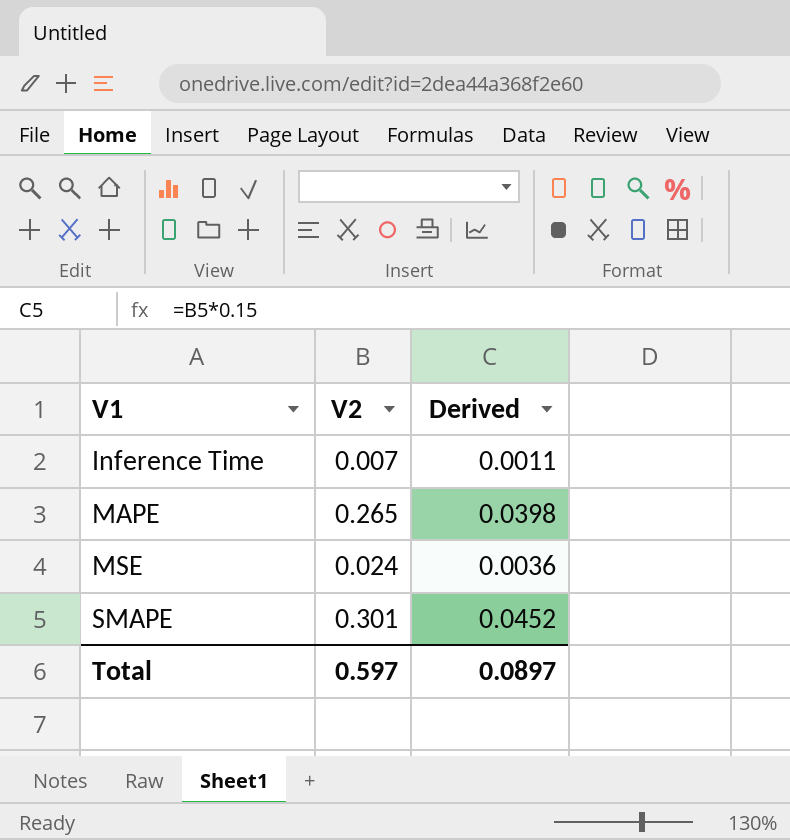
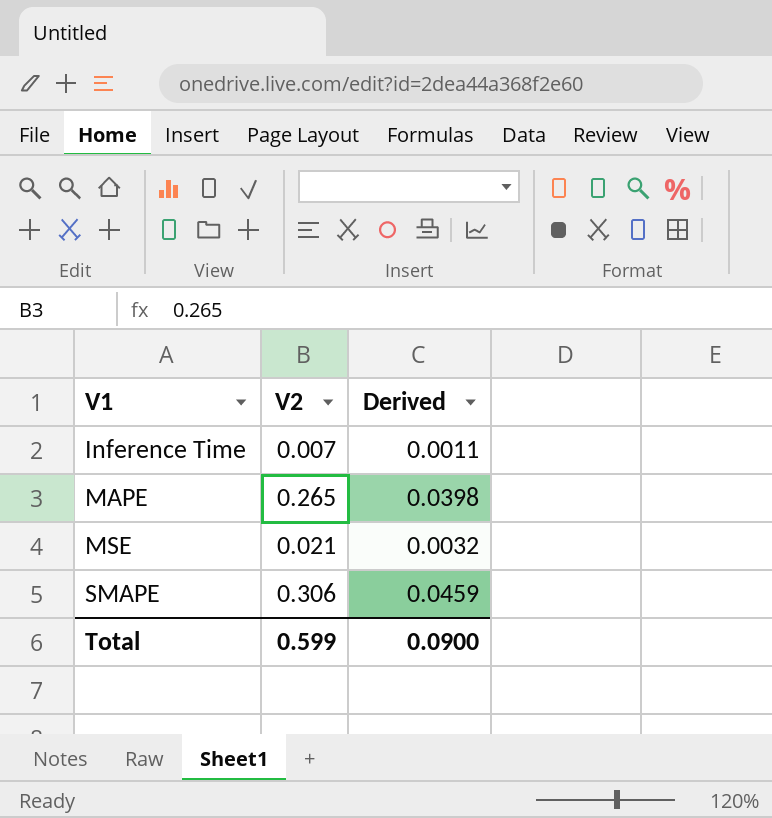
MSE | V2: 0.024 -> 0.021
MSE | Derived: 0.0036 -> 0.0032
SMAPE | V2: 0.301 -> 0.306
SMAPE | Derived: 0.0452 -> 0.0459
Total | V2: 0.597 -> 0.599
Total | Derived: 0.0897 -> 0.0900

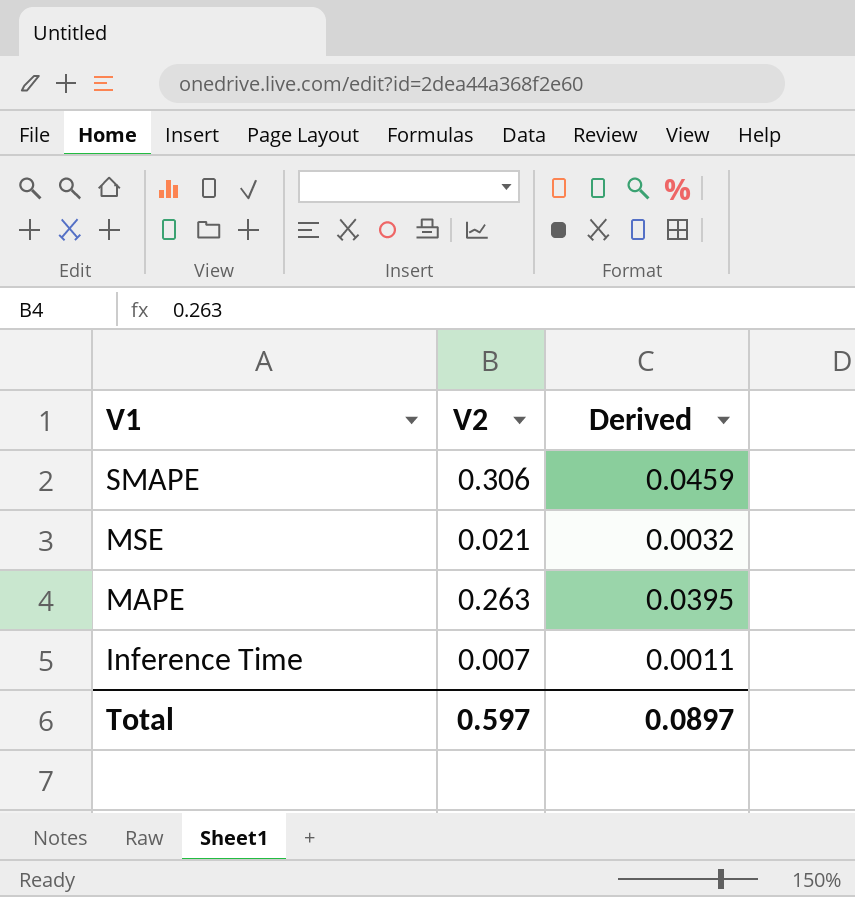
row order: V1 ascending -> V1 descending
MAPE | V2: 0.265 -> 0.263
MAPE | Derived: 0.0398 -> 0.0395
Total | V2: 0.599 -> 0.597
Total | Derived: 0.0900 -> 0.0897

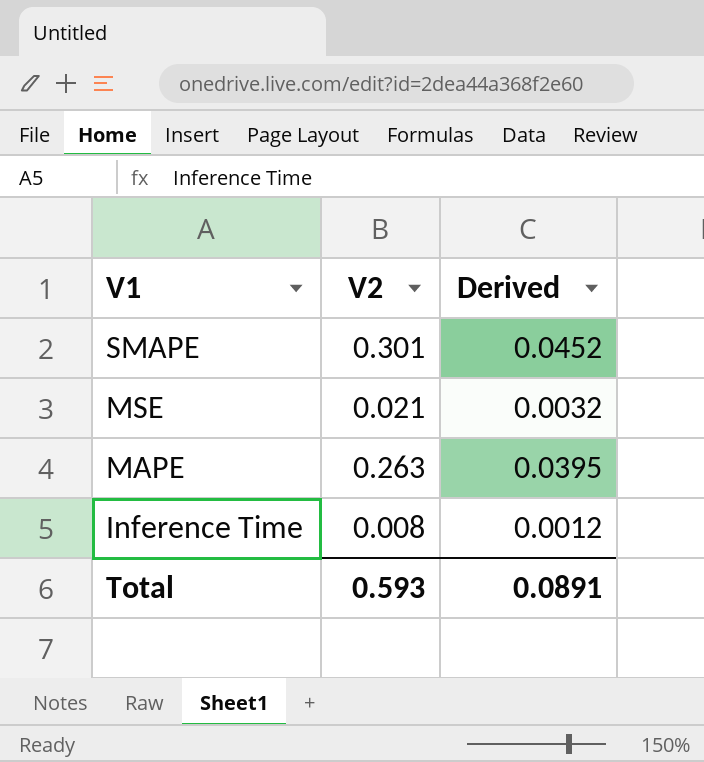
SMAPE | V2: 0.306 -> 0.301
SMAPE | Derived: 0.0459 -> 0.0452
Inference Time | V2: 0.007 -> 0.008
Inference Time | Derived: 0.0011 -> 0.0012
Total | V2: 0.597 -> 0.593
Total | Derived: 0.0897 -> 0.0891

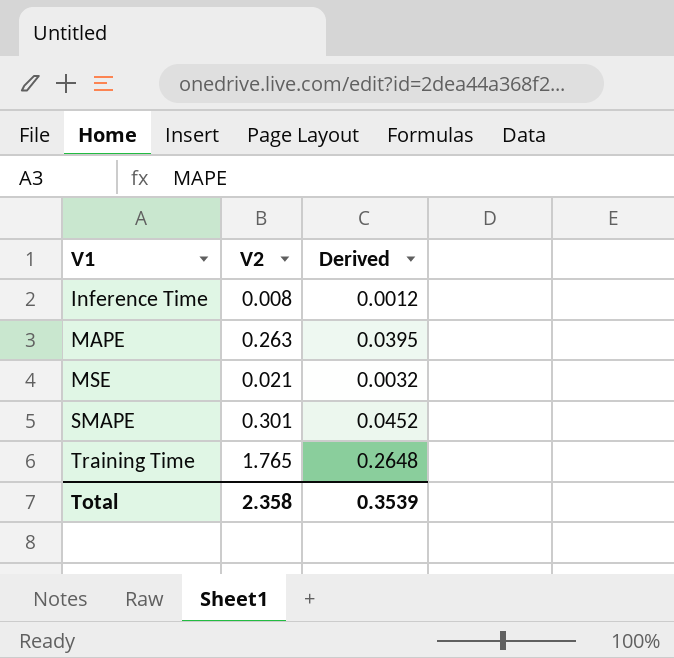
row order: V1 descending -> V1 ascending
row Training Time: none -> 1.765 | 0.2648
Total | V2: 0.593 -> 2.358
Total | Derived: 0.0891 -> 0.3539

